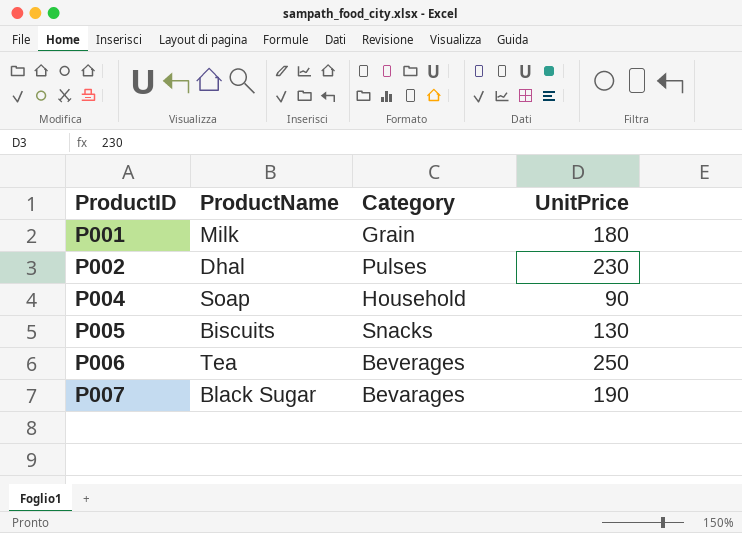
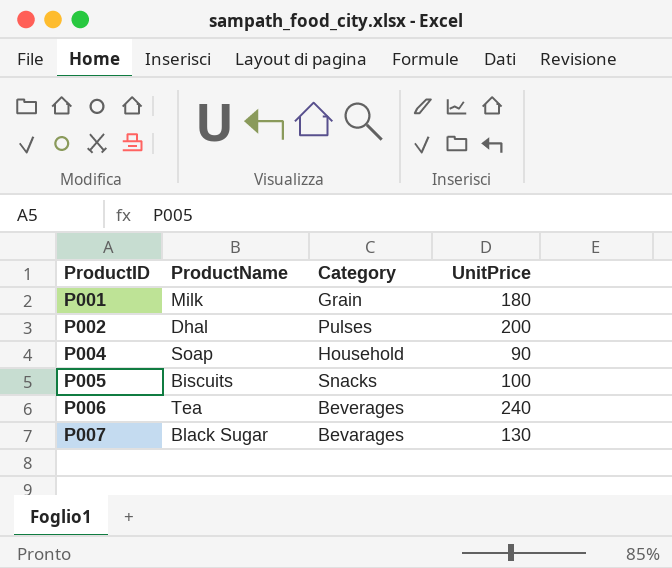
P002 | UnitPrice: 230 -> 200
P005 | UnitPrice: 130 -> 100
P006 | UnitPrice: 250 -> 240
P007 | UnitPrice: 190 -> 130

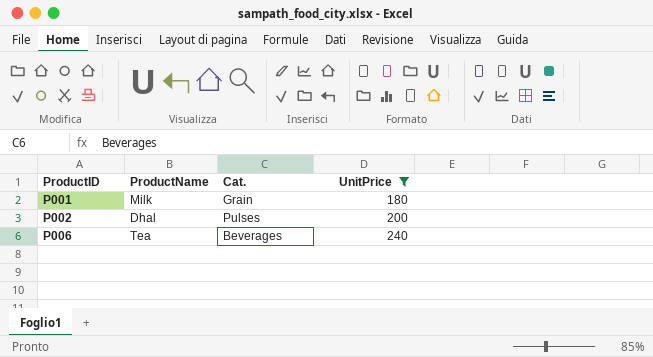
filter: none -> UnitPrice >= 180
column name: Category -> Cat.

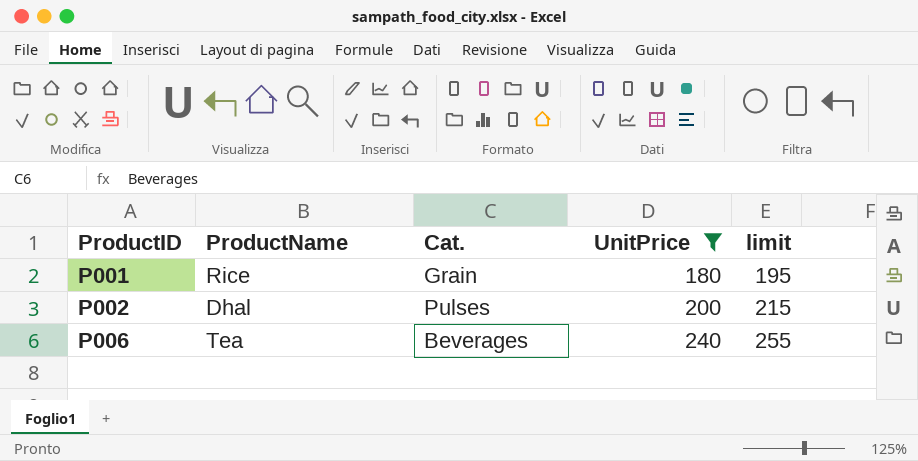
column limit | formula: none -> [UnitPrice] + 15
P001 | ProductName: Milk -> Rice

